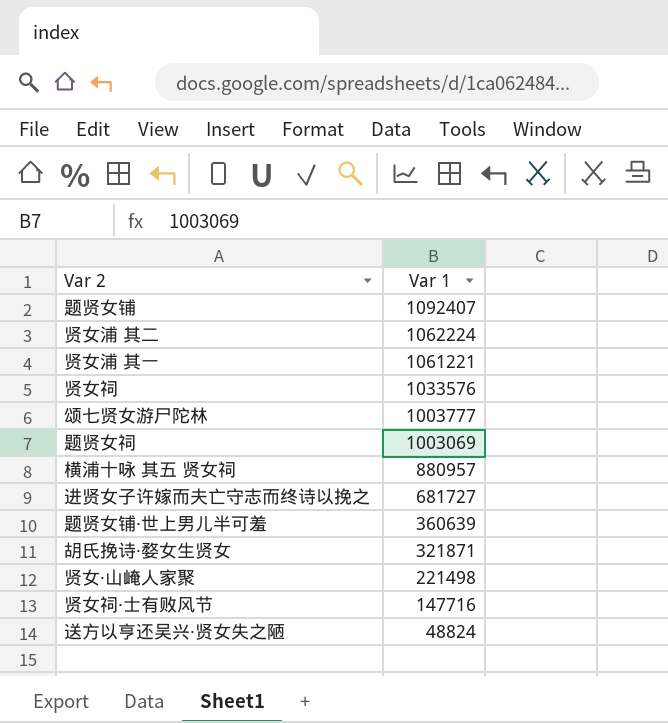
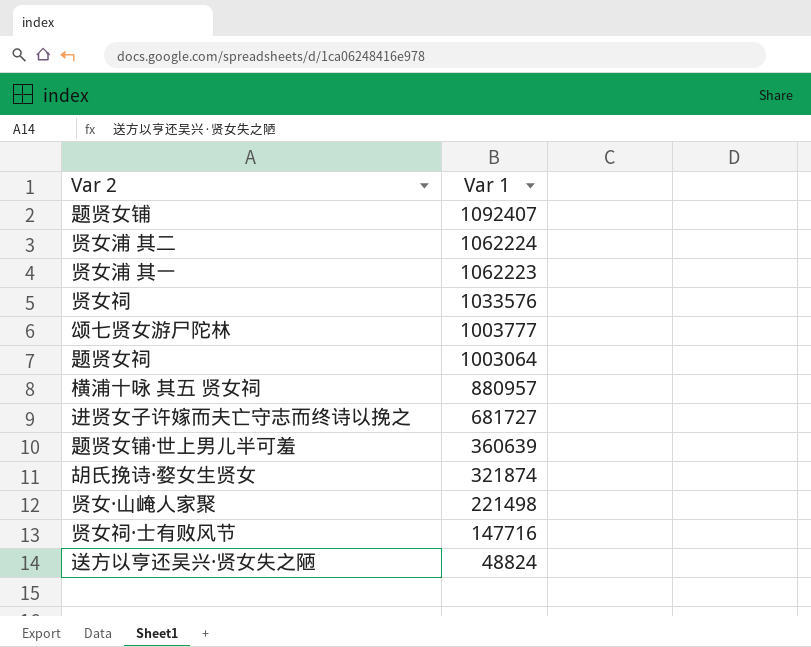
贤女浦 其一 | Var 1: 1061221 -> 1062223
题贤女祠 | Var 1: 1003069 -> 1003064
胡氏挽诗·婺女生贤女 | Var 1: 321871 -> 321874

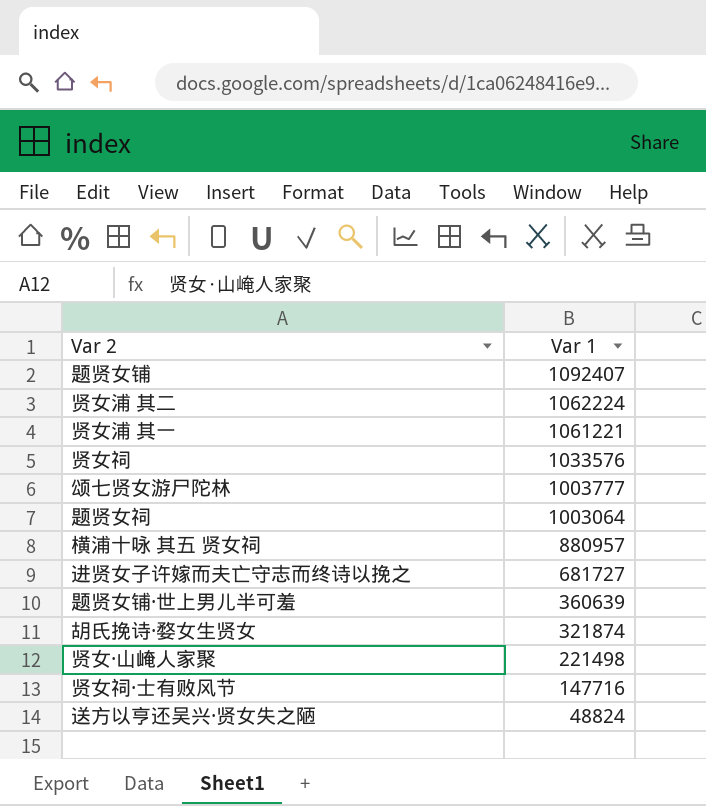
贤女浦 其一 | Var 1: 1062223 -> 1061221

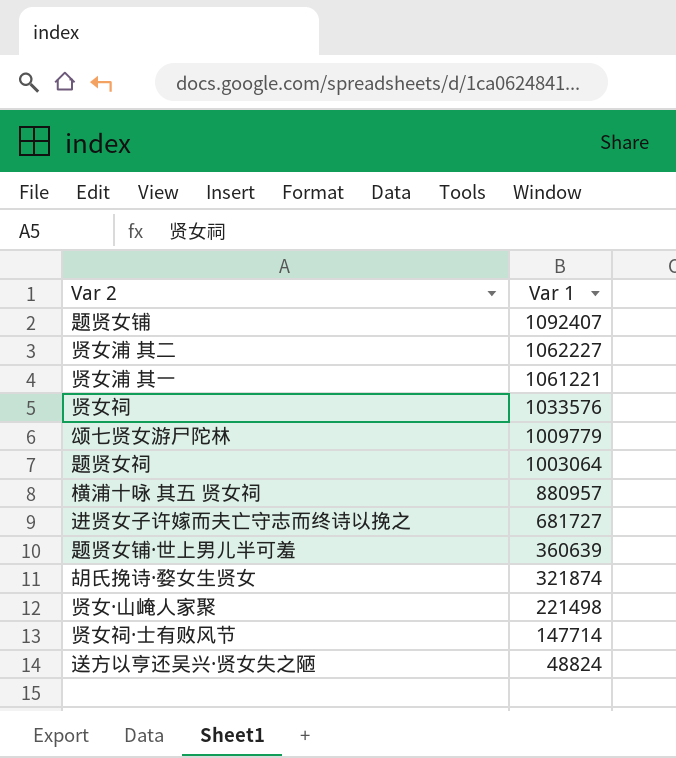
贤女浦 其二 | Var 1: 1062224 -> 1062227
颂七贤女游尸陀林 | Var 1: 1003777 -> 1009779
贤女祠·士有败风节 | Var 1: 147716 -> 147714

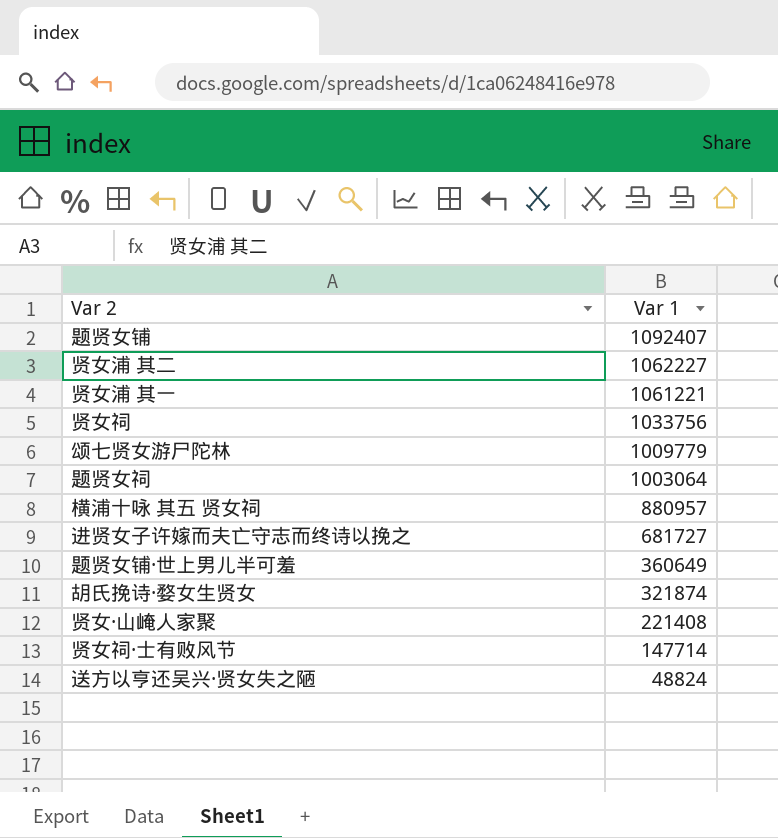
贤女祠 | Var 1: 1033576 -> 1033756
题贤女铺·世上男儿半可羞 | Var 1: 360639 -> 360649
贤女·山崦人家聚 | Var 1: 221498 -> 221408

